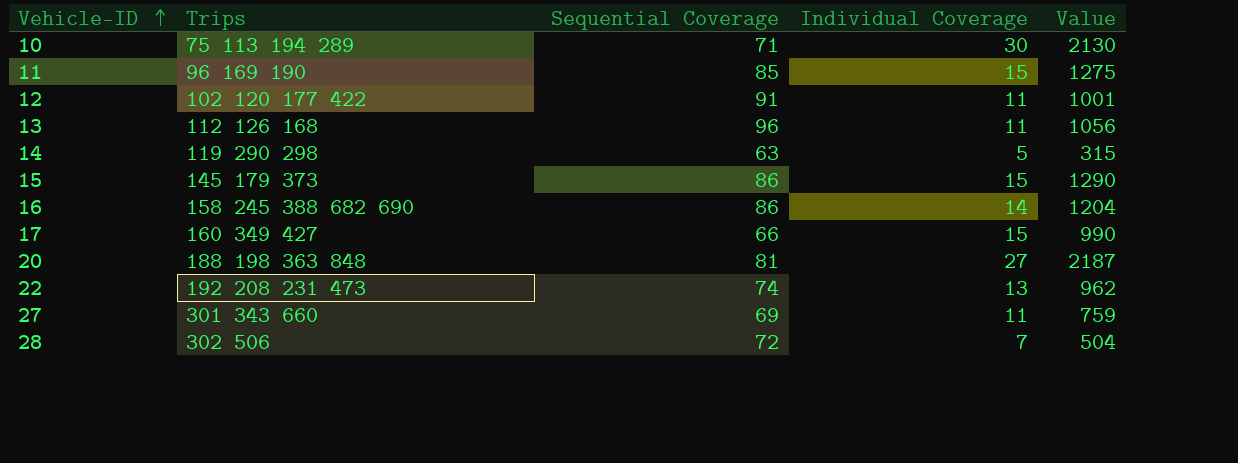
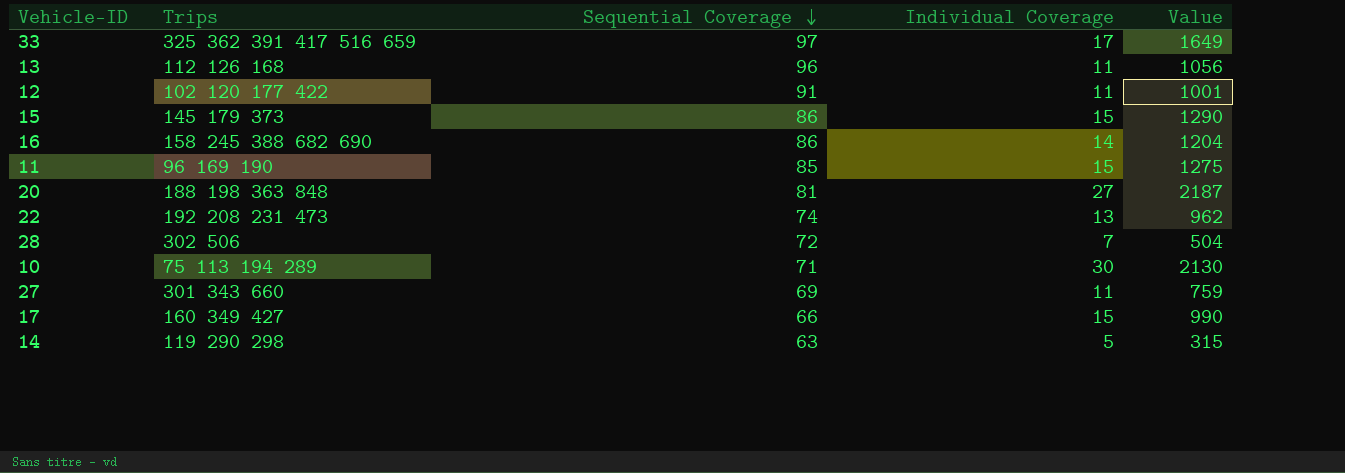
row order: Vehicle-ID ascending -> Sequential Coverage descending
row 33: none -> 325 362 391 417 516 659 | 97 | 17 | 1649

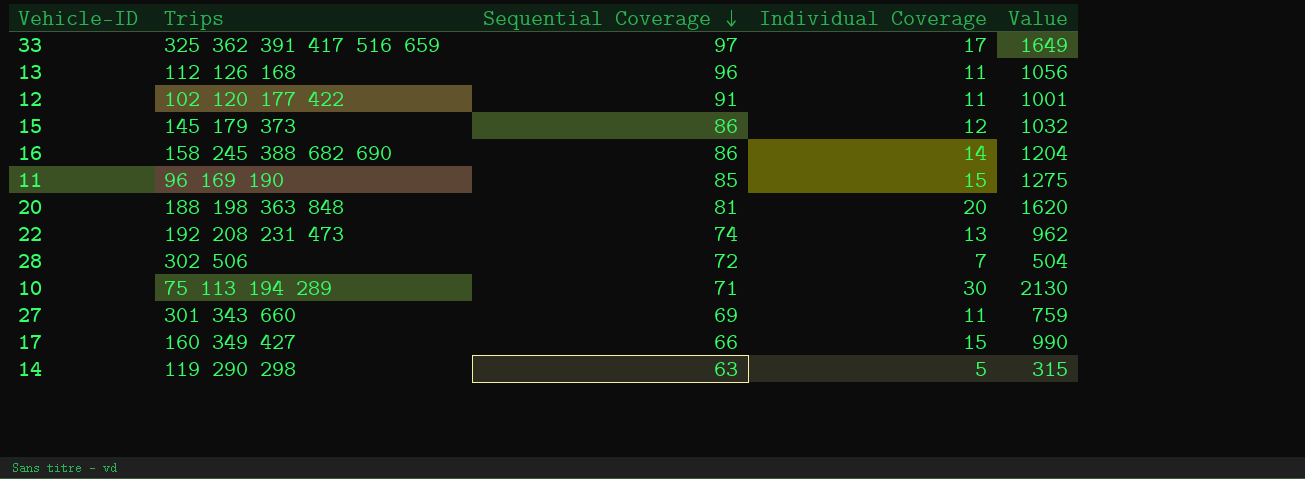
15 | Individual Coverage: 15 -> 12
15 | Value: 1290 -> 1032
20 | Individual Coverage: 27 -> 20
20 | Value: 2187 -> 1620

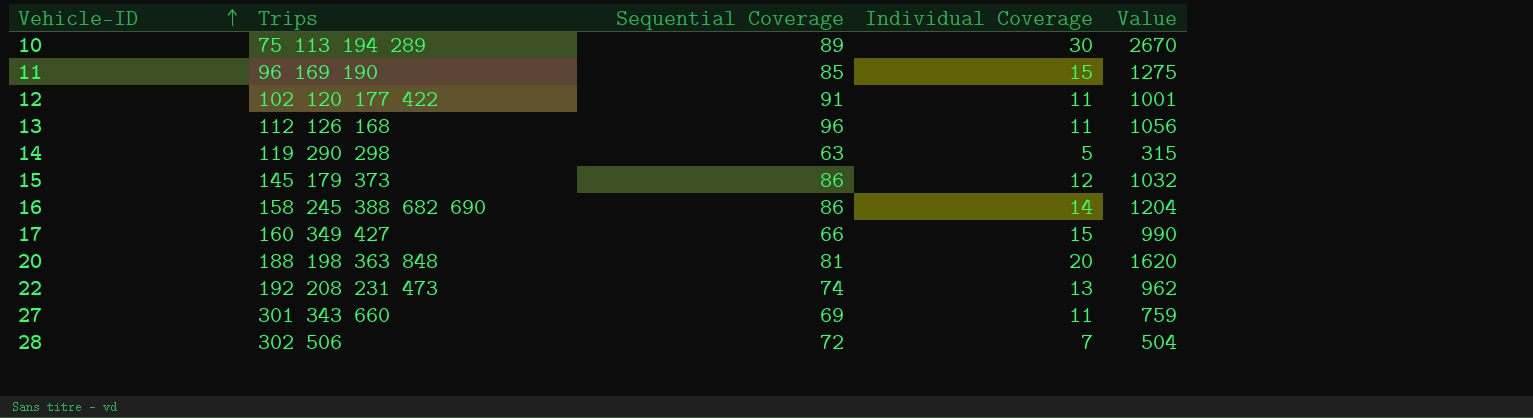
row order: Sequential Coverage descending -> Vehicle-ID ascending
row 33: 325 362 391 417 516 659 | 97 | 17 | 1649 -> none
10 | Sequential Coverage: 71 -> 89
10 | Value: 2130 -> 2670

